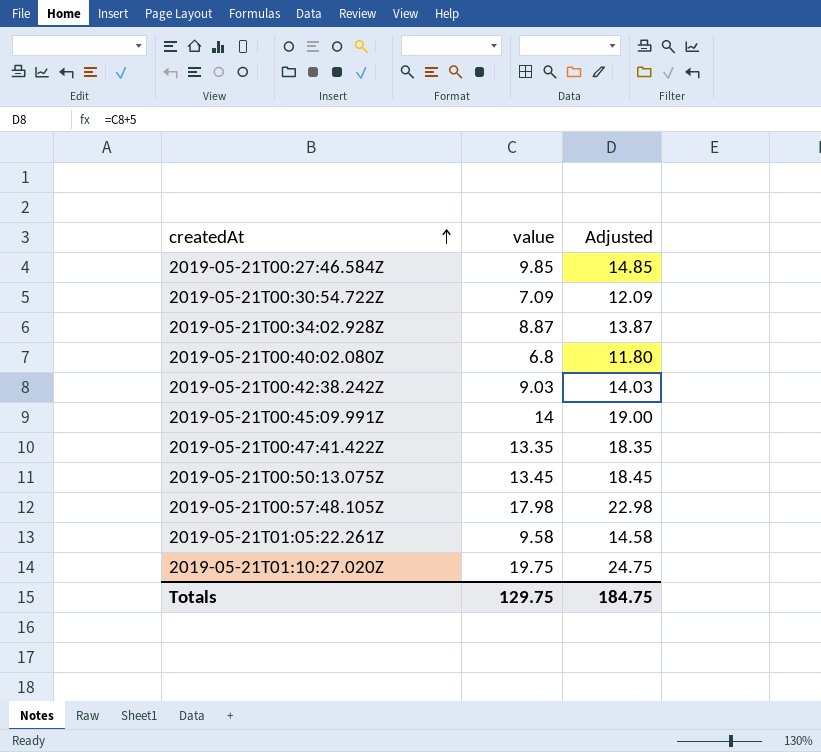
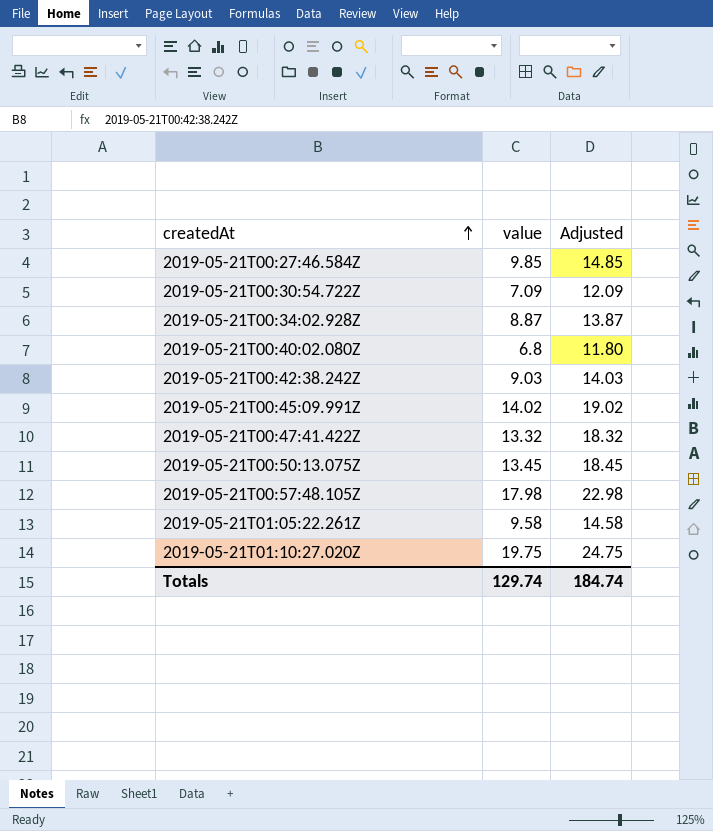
2019-05-21T00:45:09.991Z | value: 14 -> 14.02
2019-05-21T00:45:09.991Z | Adjusted: 19.00 -> 19.02
2019-05-21T00:47:41.422Z | value: 13.35 -> 13.32
2019-05-21T00:47:41.422Z | Adjusted: 18.35 -> 18.32
Totals | value: 129.75 -> 129.74
Totals | Adjusted: 184.75 -> 184.74

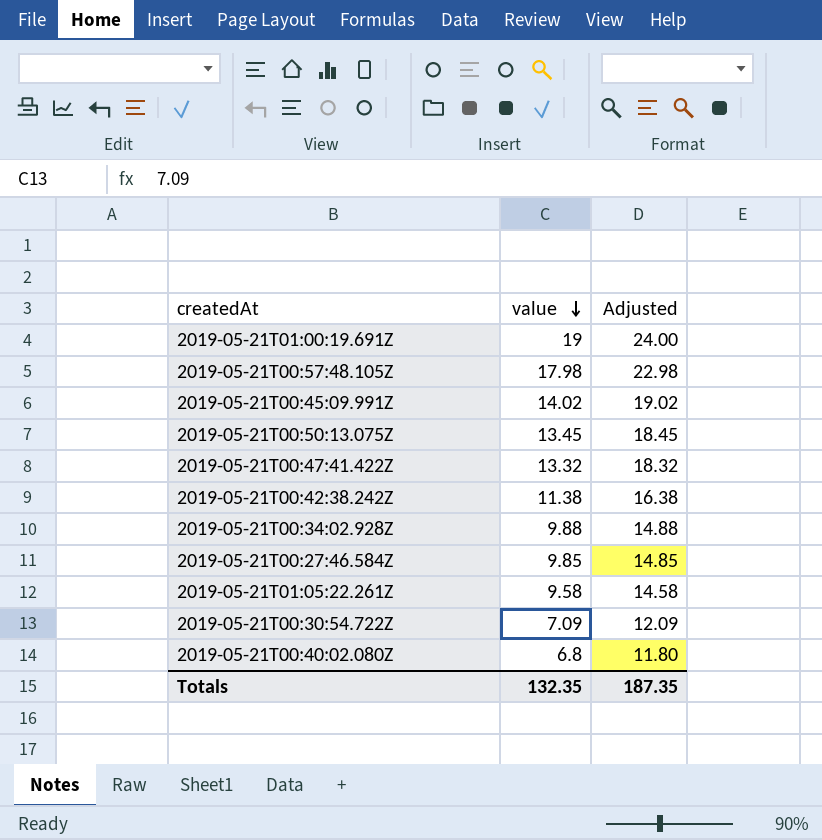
row order: createdAt ascending -> value descending
row 2019-05-21T01:10:27.020Z: 19.75 | 24.75 -> none
row 2019-05-21T01:00:19.691Z: none -> 19 | 24.00
2019-05-21T00:42:38.242Z | value: 9.03 -> 11.38
2019-05-21T00:42:38.242Z | Adjusted: 14.03 -> 16.38
2019-05-21T00:34:02.928Z | value: 8.87 -> 9.88
2019-05-21T00:34:02.928Z | Adjusted: 13.87 -> 14.88
Totals | value: 129.74 -> 132.35
Totals | Adjusted: 184.74 -> 187.35

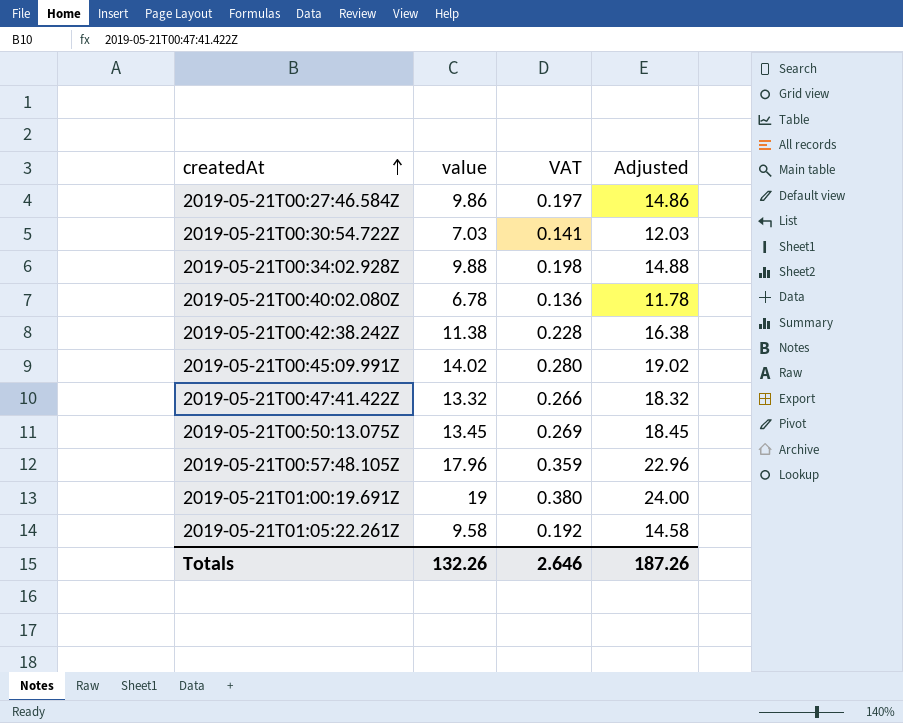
row order: value descending -> createdAt ascending
column VAT | formula: none -> [value] * 0.02
2019-05-21T00:27:46.584Z | value: 9.85 -> 9.86
2019-05-21T00:27:46.584Z | Adjusted: 14.85 -> 14.86
2019-05-21T00:30:54.722Z | value: 7.09 -> 7.03
2019-05-21T00:30:54.722Z | Adjusted: 12.09 -> 12.03
2019-05-21T00:40:02.080Z | value: 6.8 -> 6.78
2019-05-21T00:40:02.080Z | Adjusted: 11.80 -> 11.78
2019-05-21T00:57:48.105Z | value: 17.98 -> 17.96
2019-05-21T00:57:48.105Z | Adjusted: 22.98 -> 22.96
Totals | value: 132.35 -> 132.26
Totals | Adjusted: 187.35 -> 187.26

